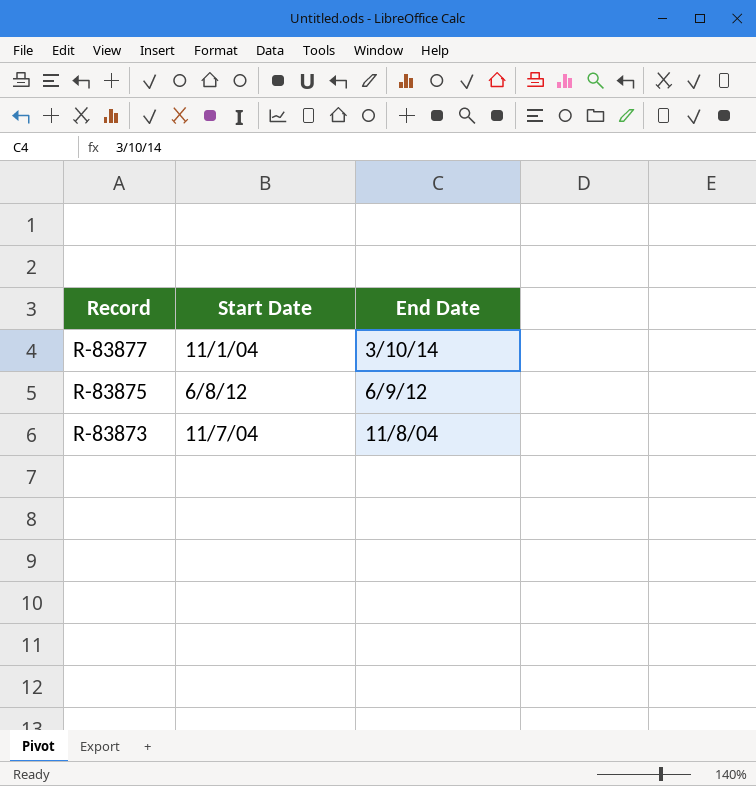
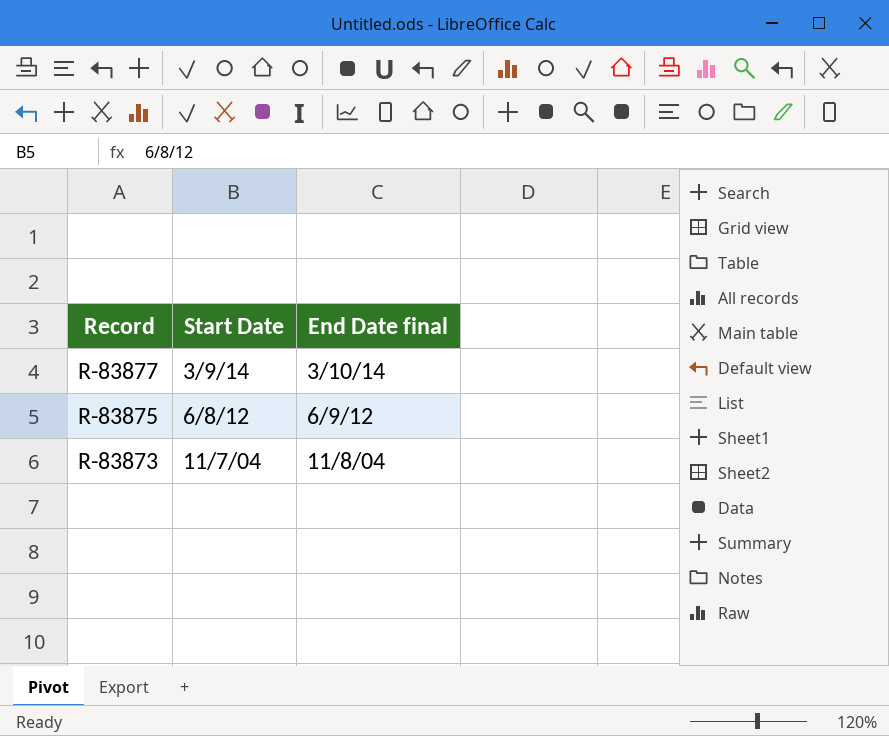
column name: End Date -> End Date final
R-83877 | Start Date: 11/1/04 -> 3/9/14

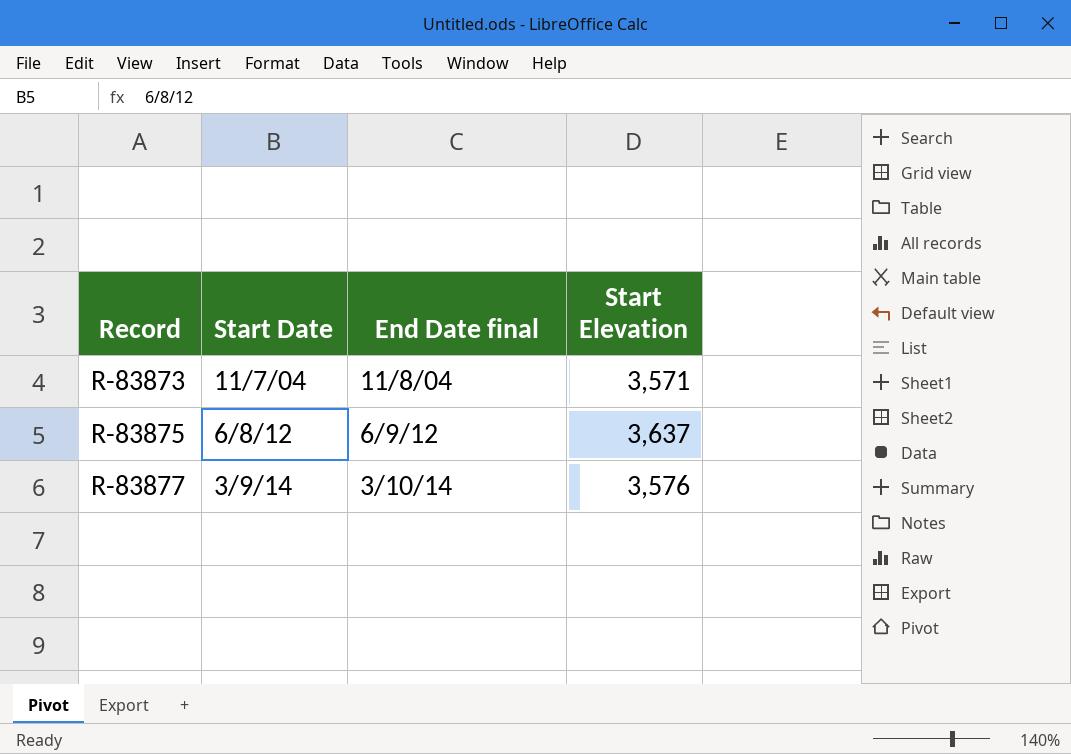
row order: Record descending -> Record ascending
column Start Elevation | position: none -> 4

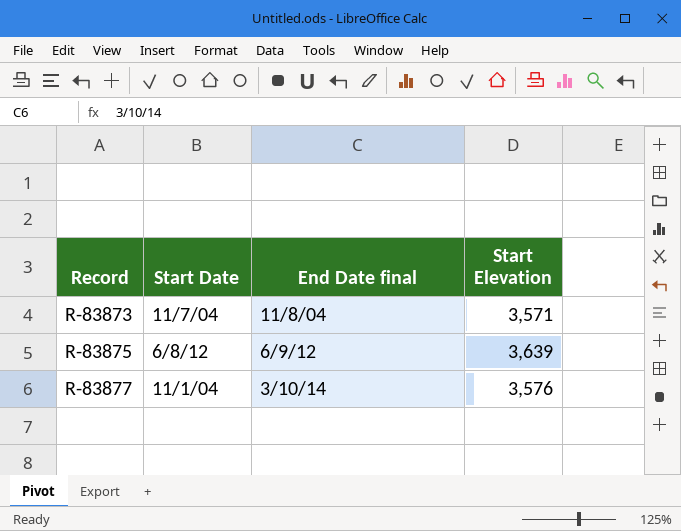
R-83875 | Start Elevation: 3,637 -> 3,639
R-83877 | Start Date: 3/9/14 -> 11/1/04

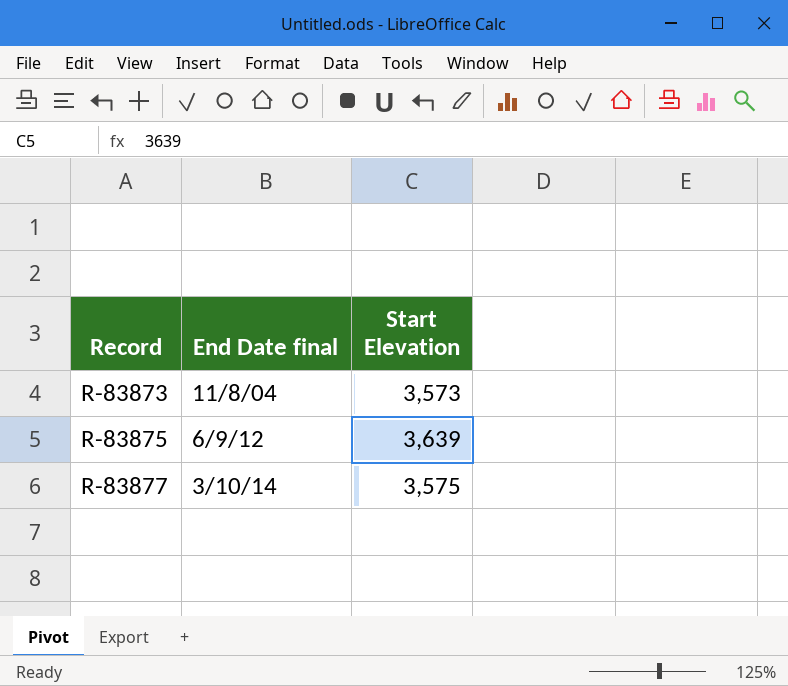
column Start Date | position: 2 -> none
R-83873 | Start Elevation: 3,571 -> 3,573
R-83877 | Start Elevation: 3,576 -> 3,575

